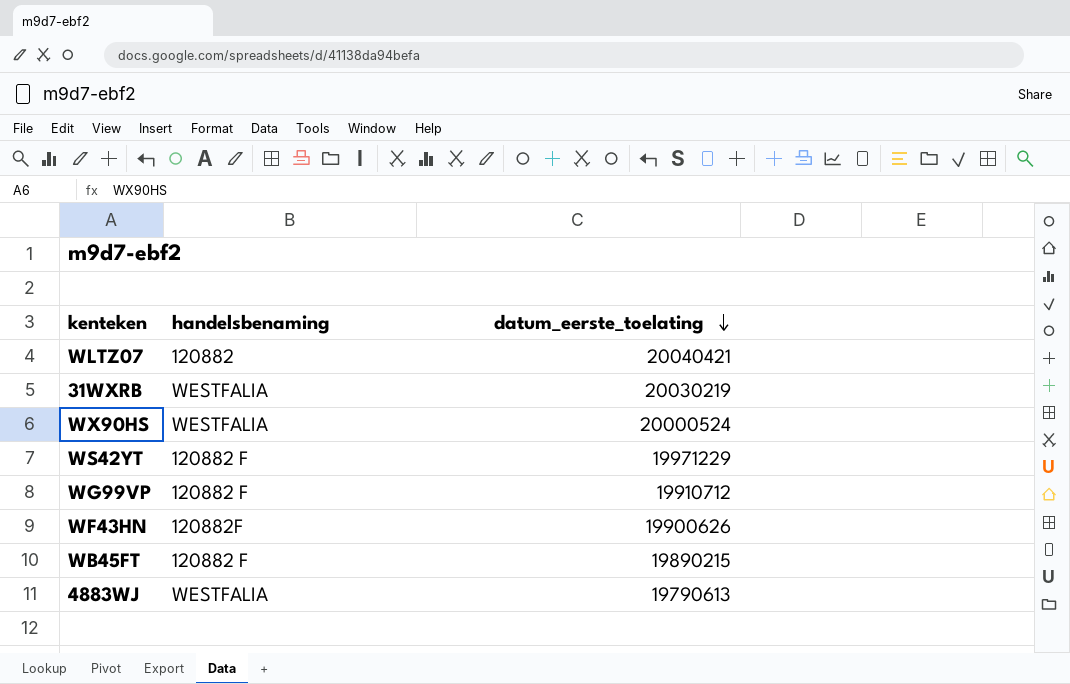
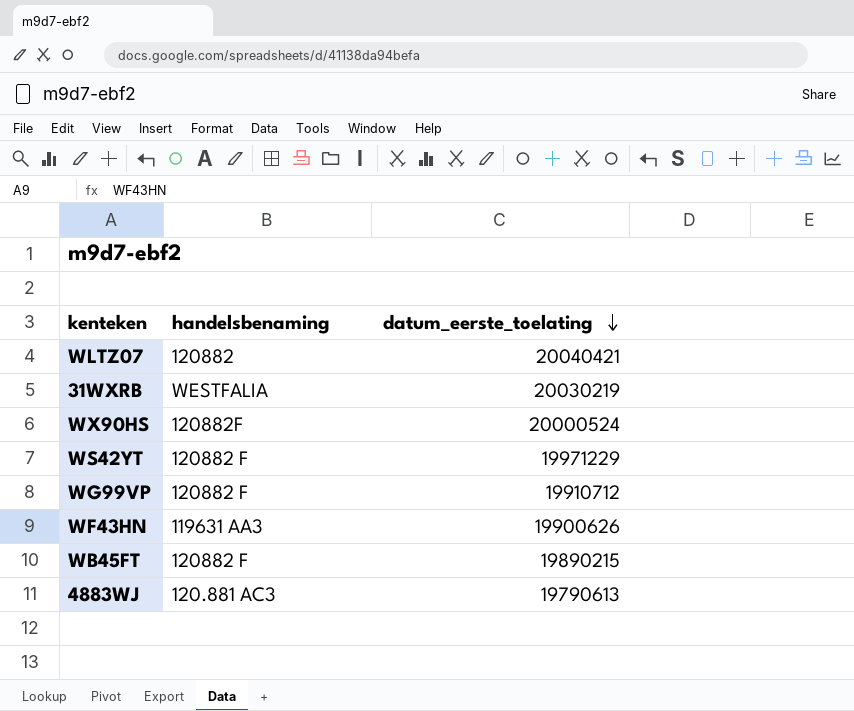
WX90HS | handelsbenaming: WESTFALIA -> 120882F
WF43HN | handelsbenaming: 120882F -> 119631 AA3
4883WJ | handelsbenaming: WESTFALIA -> 120.881 AC3

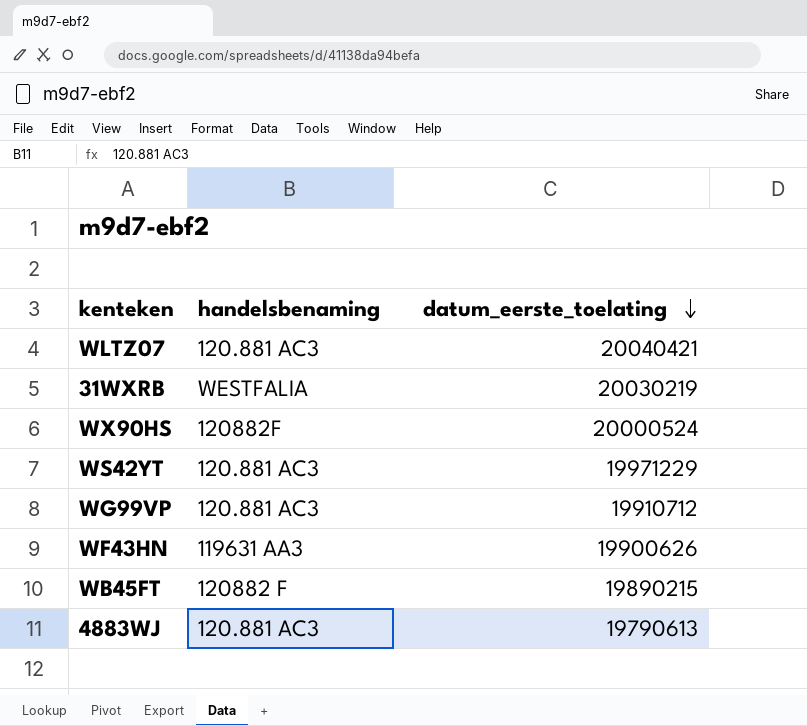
WLTZ07 | handelsbenaming: 120882 -> 120.881 AC3
WS42YT | handelsbenaming: 120882 F -> 120.881 AC3
WG99VP | handelsbenaming: 120882 F -> 120.881 AC3

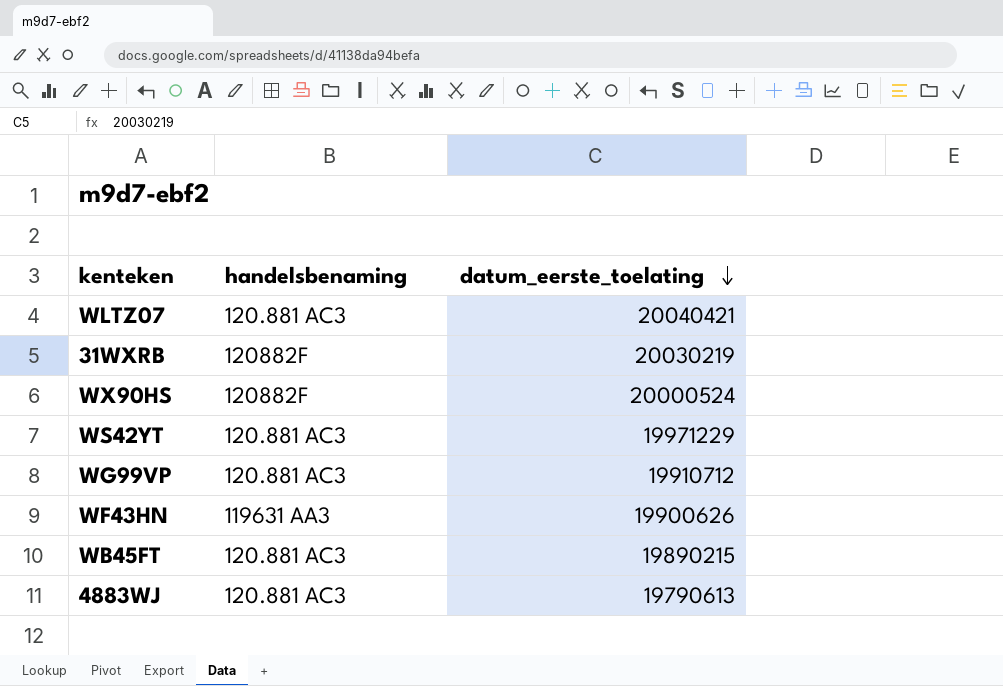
31WXRB | handelsbenaming: WESTFALIA -> 120882F
WB45FT | handelsbenaming: 120882 F -> 120.881 AC3

